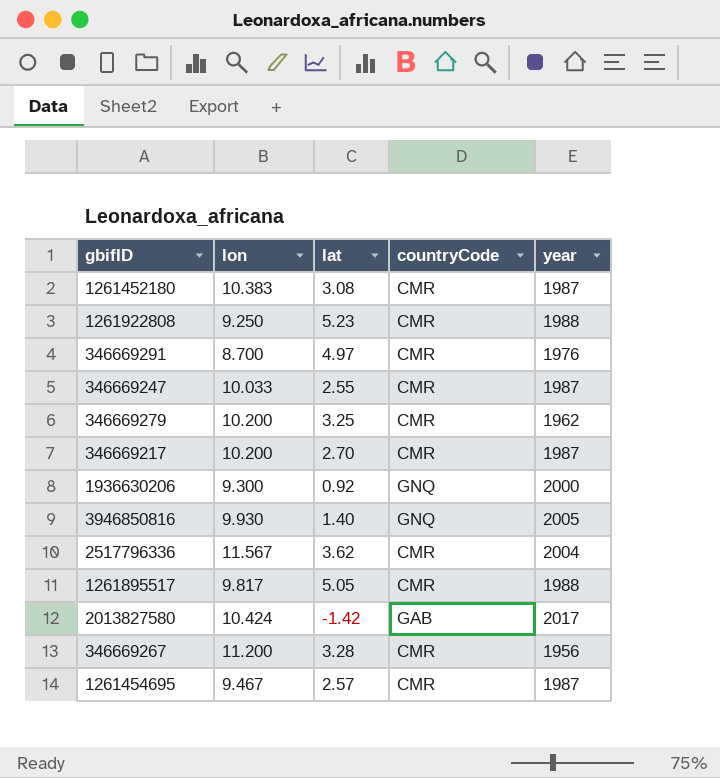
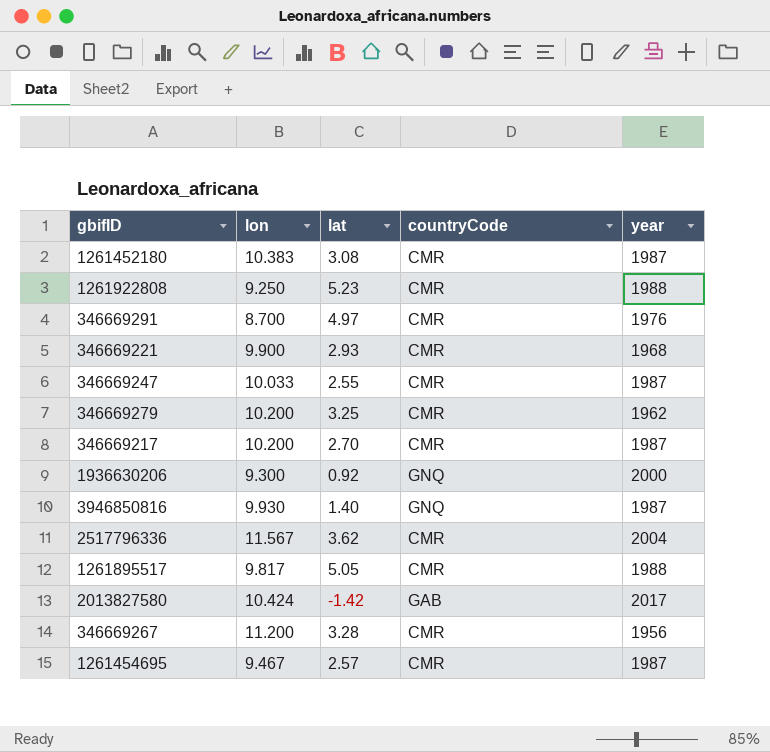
row 346669221: none -> 9.900 | 2.93 | CMR | 1968
3946850816 | year: 2005 -> 1987

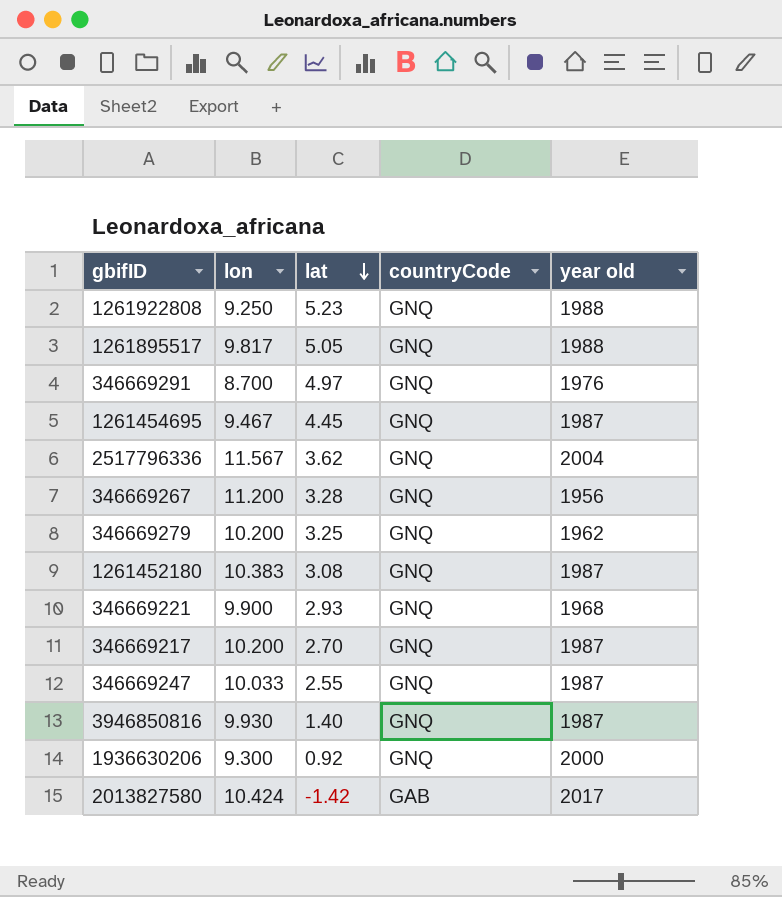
row order: none -> lat descending
column name: year -> year old
1261922808 | countryCode: CMR -> GNQ
1261895517 | countryCode: CMR -> GNQ
346669291 | countryCode: CMR -> GNQ
1261454695 | lat: 2.57 -> 4.45
1261454695 | countryCode: CMR -> GNQ
2517796336 | countryCode: CMR -> GNQ
346669267 | countryCode: CMR -> GNQ
346669279 | countryCode: CMR -> GNQ
1261452180 | countryCode: CMR -> GNQ
346669221 | countryCode: CMR -> GNQ
346669217 | countryCode: CMR -> GNQ
346669247 | countryCode: CMR -> GNQ

